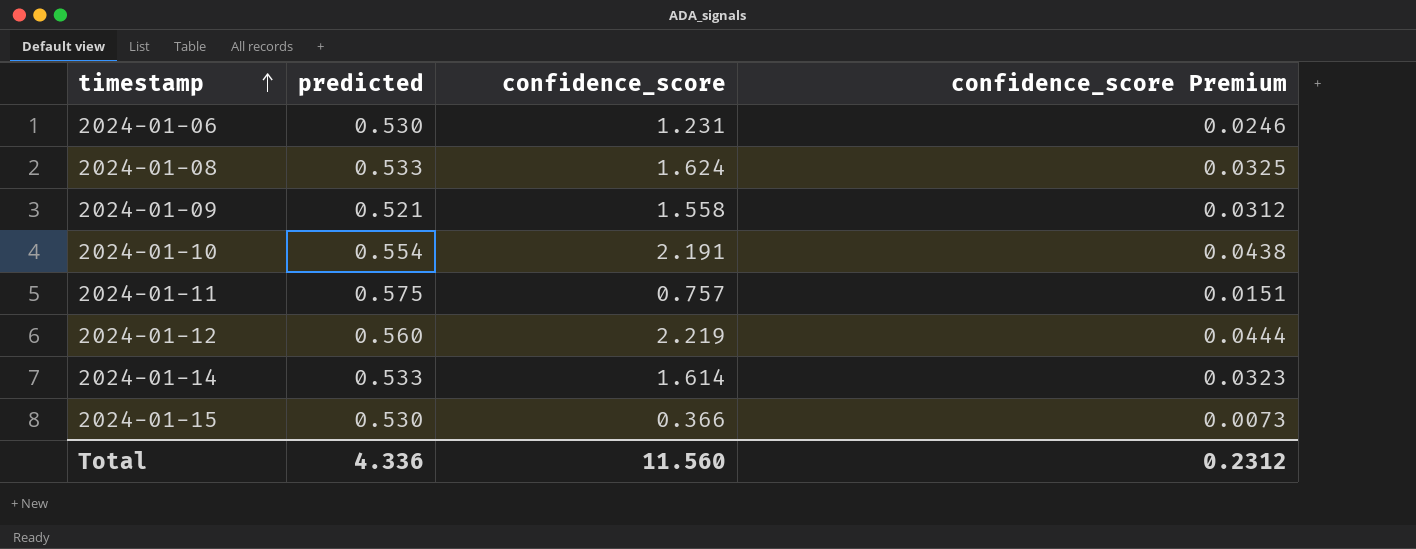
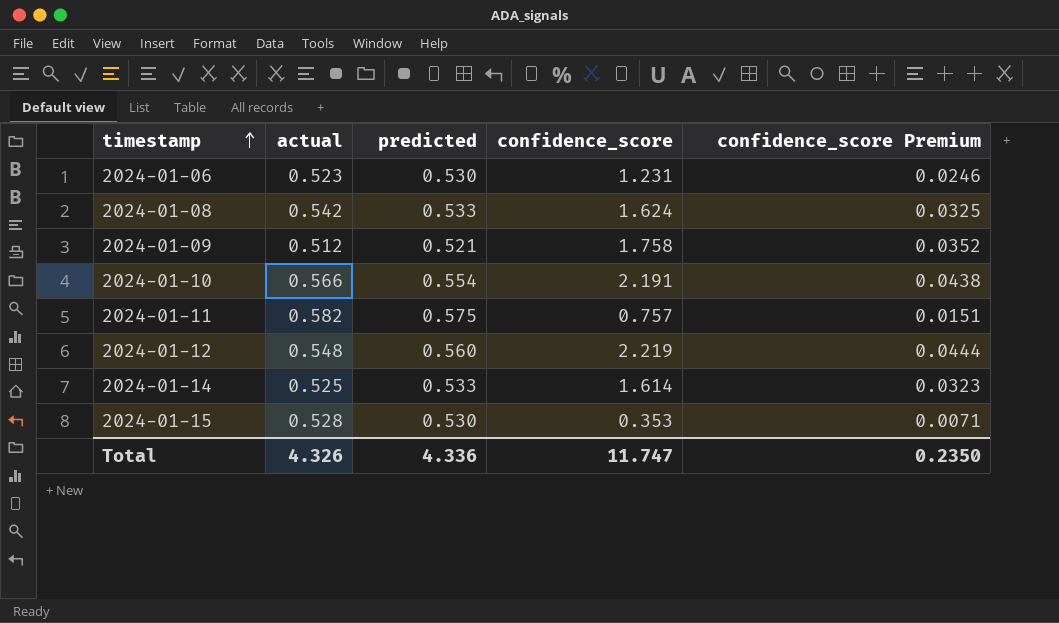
column actual | position: none -> 2
2024-01-09 | confidence_score: 1.558 -> 1.758
2024-01-09 | confidence_score Premium: 0.0312 -> 0.0352
2024-01-15 | confidence_score: 0.366 -> 0.353
2024-01-15 | confidence_score Premium: 0.0073 -> 0.0071
Total | confidence_score: 11.560 -> 11.747
Total | confidence_score Premium: 0.2312 -> 0.2350

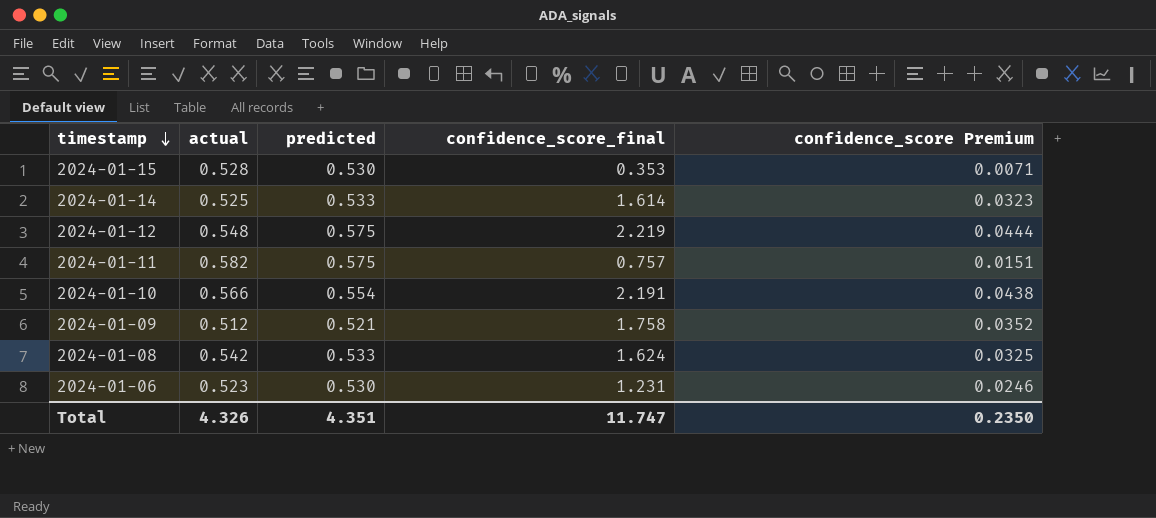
row order: timestamp ascending -> timestamp descending
column name: confidence_score -> confidence_score_final
2024-01-12 | predicted: 0.560 -> 0.575
Total | predicted: 4.336 -> 4.351

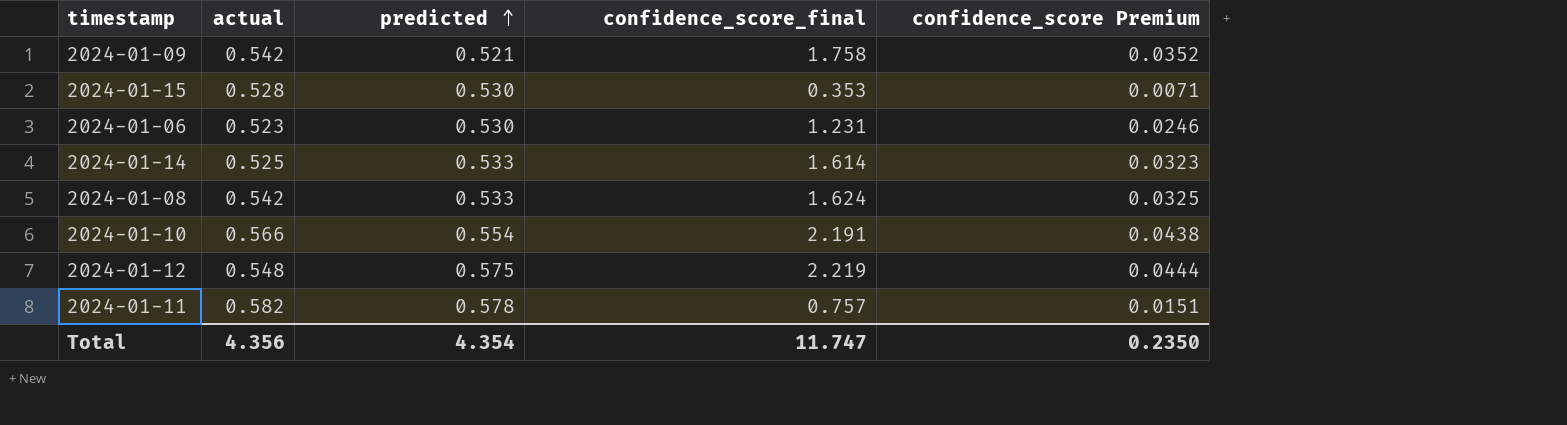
row order: timestamp descending -> predicted ascending
2024-01-09 | actual: 0.512 -> 0.542
2024-01-11 | predicted: 0.575 -> 0.578
Total | actual: 4.326 -> 4.356
Total | predicted: 4.351 -> 4.354

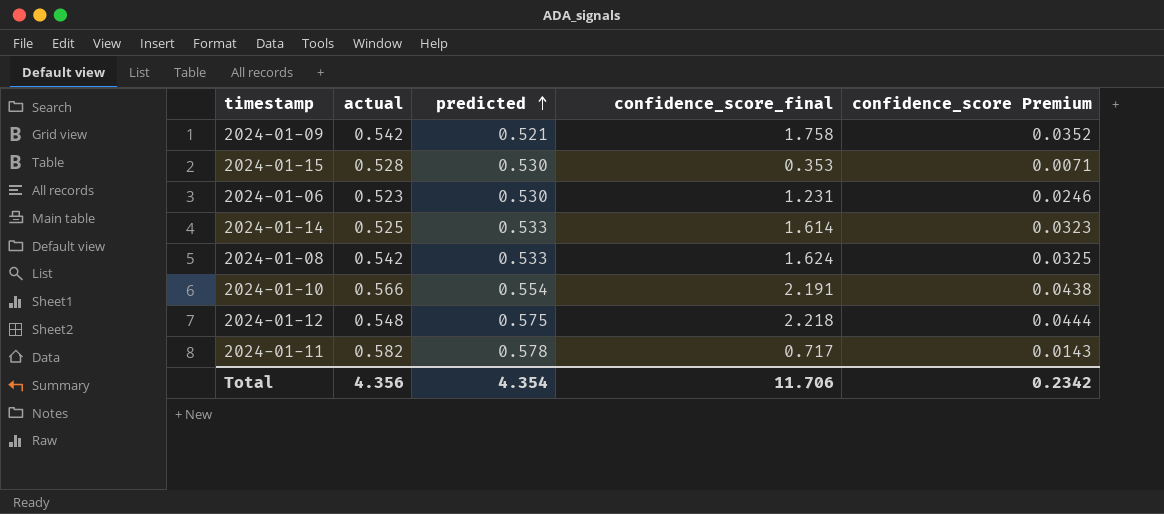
2024-01-12 | confidence_score_final: 2.219 -> 2.218
2024-01-11 | confidence_score_final: 0.757 -> 0.717
2024-01-11 | confidence_score Premium: 0.0151 -> 0.0143
Total | confidence_score_final: 11.747 -> 11.706
Total | confidence_score Premium: 0.2350 -> 0.2342

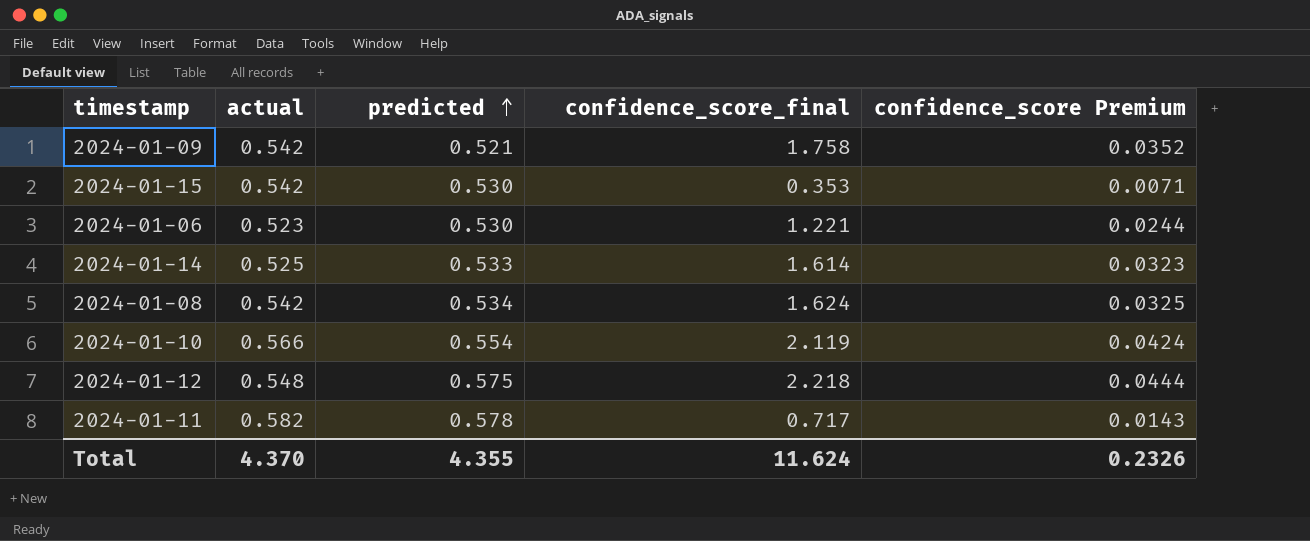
2024-01-15 | actual: 0.528 -> 0.542
2024-01-06 | confidence_score_final: 1.231 -> 1.221
2024-01-06 | confidence_score Premium: 0.0246 -> 0.0244
2024-01-08 | predicted: 0.533 -> 0.534
2024-01-10 | confidence_score_final: 2.191 -> 2.119
2024-01-10 | confidence_score Premium: 0.0438 -> 0.0424
Total | actual: 4.356 -> 4.370
Total | predicted: 4.354 -> 4.355
Total | confidence_score_final: 11.706 -> 11.624
Total | confidence_score Premium: 0.2342 -> 0.2326

